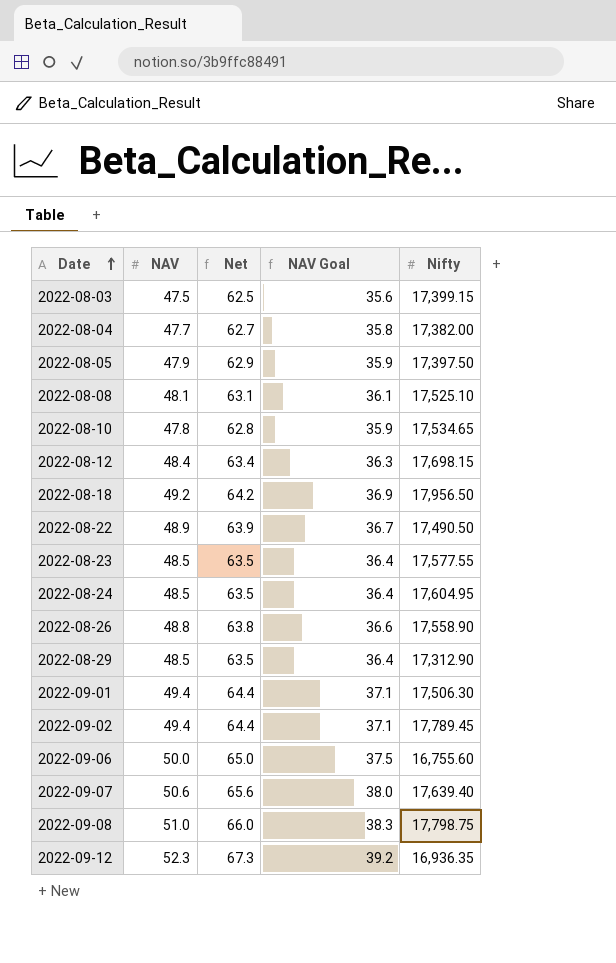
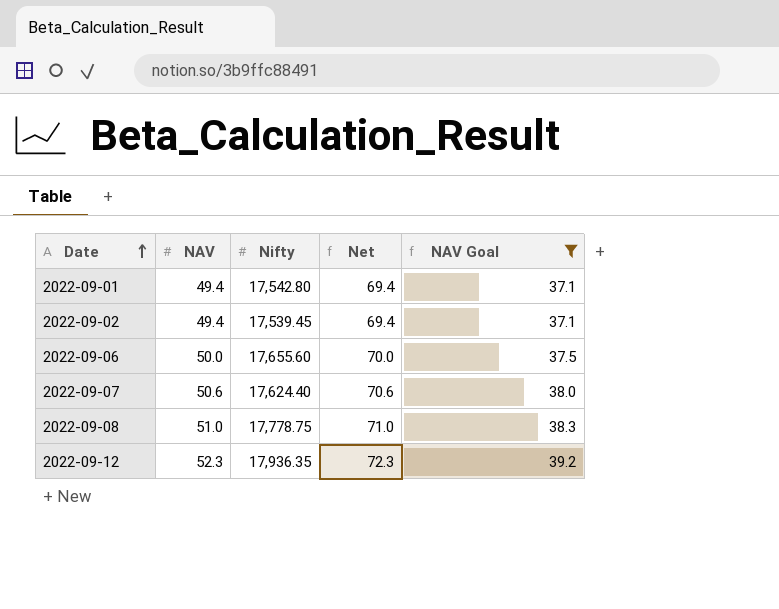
filter: none -> NAV Goal >= 37.1
column Nifty | position: 5 -> 3
column Net | formula: [NAV] + 15 -> [NAV] + 20
2022-09-01 | Nifty: 17,506.30 -> 17,542.80
2022-09-02 | Nifty: 17,789.45 -> 17,539.45
2022-09-06 | Nifty: 16,755.60 -> 17,655.60
2022-09-07 | Nifty: 17,639.40 -> 17,624.40
2022-09-08 | Nifty: 17,798.75 -> 17,778.75
2022-09-12 | Nifty: 16,936.35 -> 17,936.35

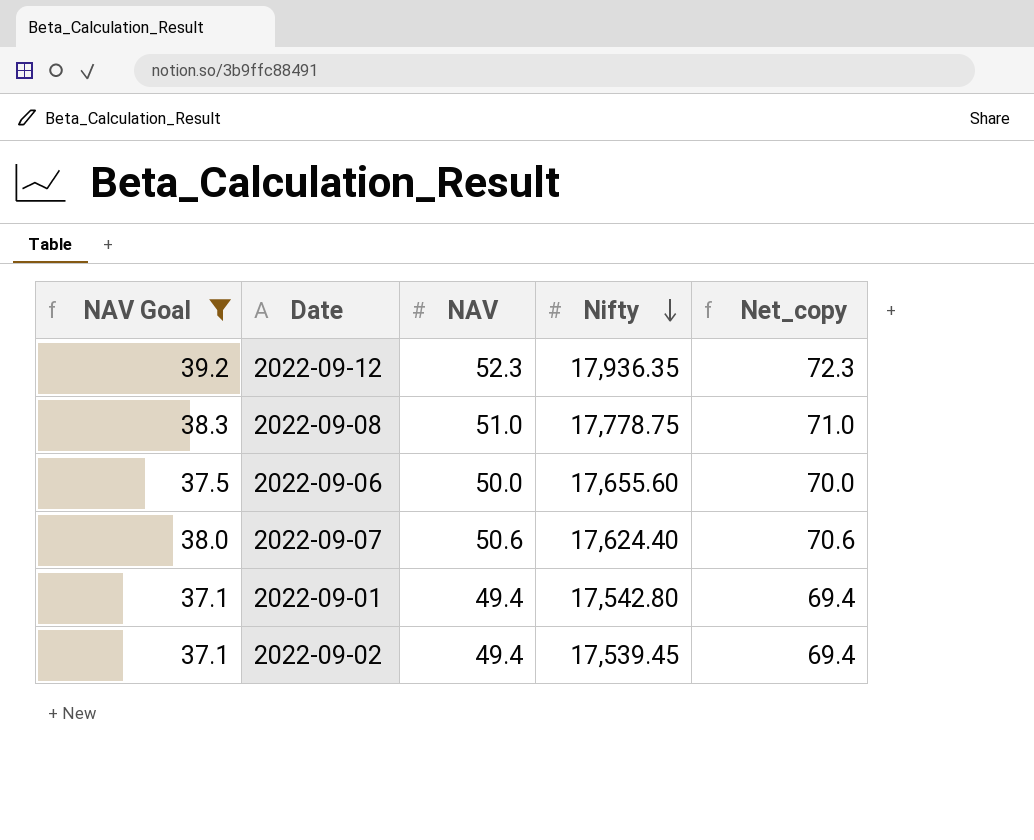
row order: Date ascending -> Nifty descending
column NAV Goal | position: 5 -> 1
column name: Net -> Net_copy

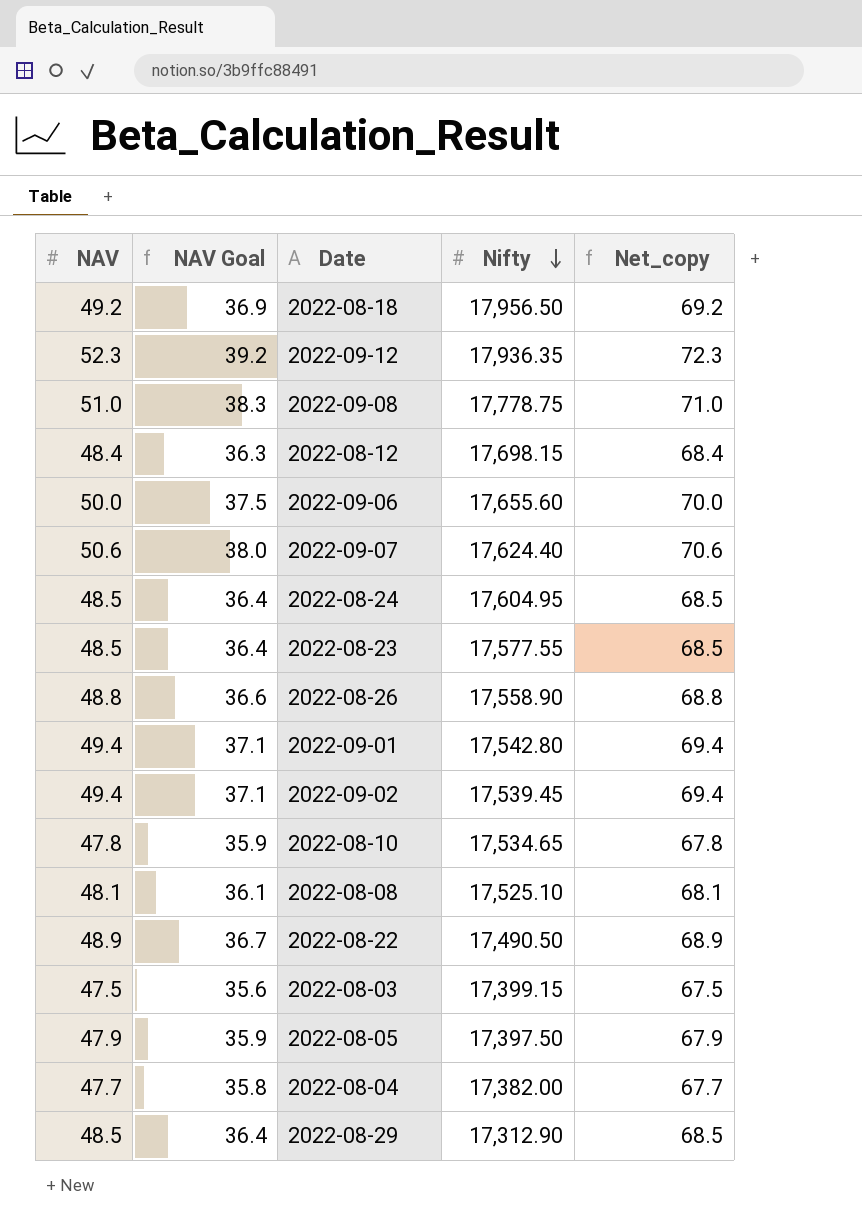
filter: NAV Goal >= 37.1 -> none
column NAV | position: 3 -> 1

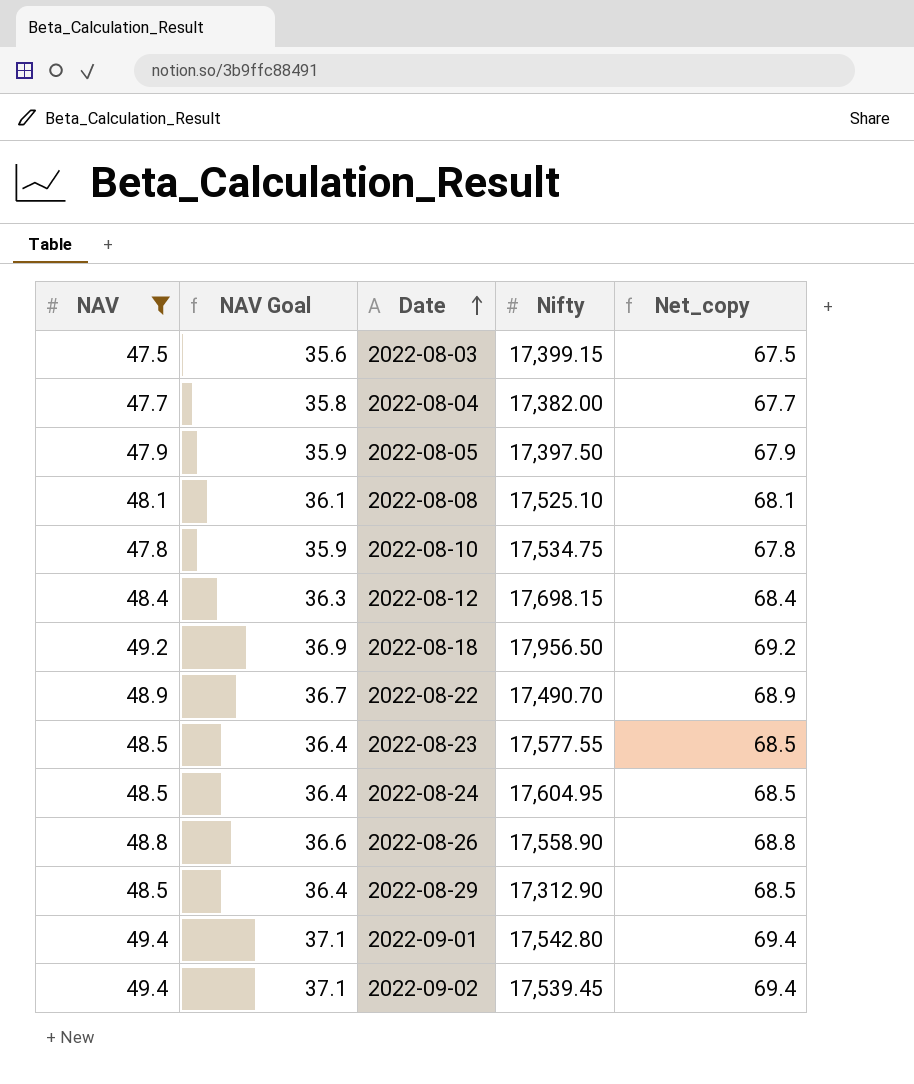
filter: none -> NAV <= 49.4
row order: Nifty descending -> Date ascending
2022-08-10 | Nifty: 17,534.65 -> 17,534.75
2022-08-22 | Nifty: 17,490.50 -> 17,490.70

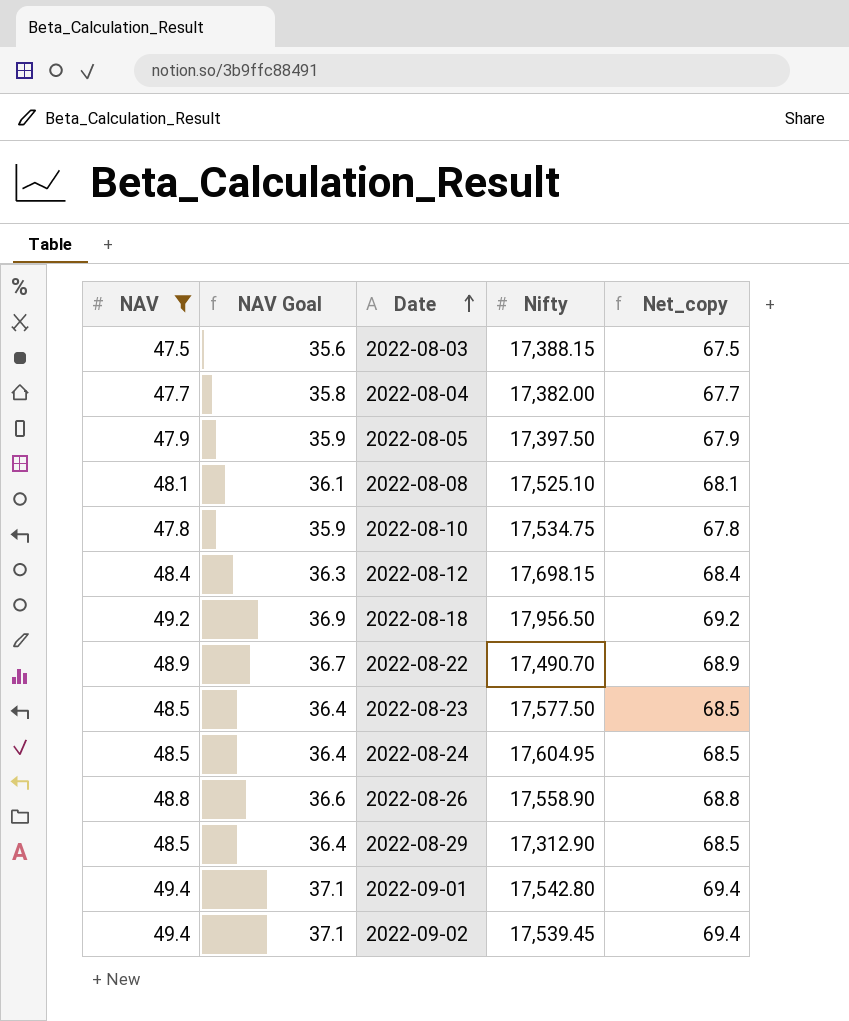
2022-08-03 | Nifty: 17,399.15 -> 17,388.15
2022-08-23 | Nifty: 17,577.55 -> 17,577.50

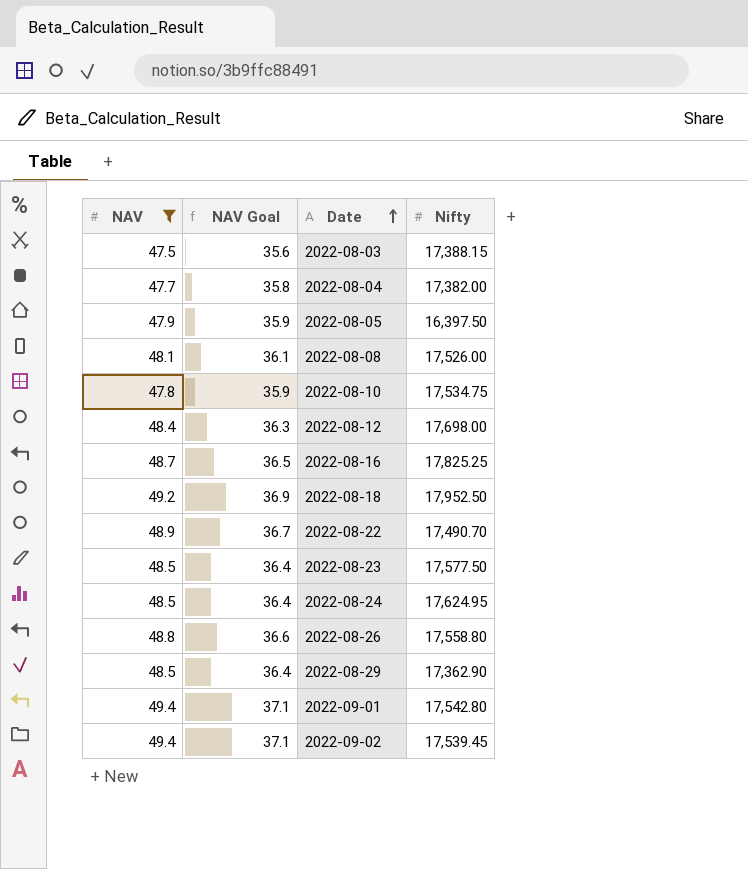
column Net_copy | formula: [NAV] + 20 -> none
2022-08-05 | Nifty: 17,397.50 -> 16,397.50
2022-08-08 | Nifty: 17,525.10 -> 17,526.00
2022-08-12 | Nifty: 17,698.15 -> 17,698.00
row 2022-08-16: none -> 48.7 | 36.5 | 17,825.25
2022-08-18 | Nifty: 17,956.50 -> 17,952.50
2022-08-24 | Nifty: 17,604.95 -> 17,624.95
2022-08-26 | Nifty: 17,558.90 -> 17,558.80
2022-08-29 | Nifty: 17,312.90 -> 17,362.90

